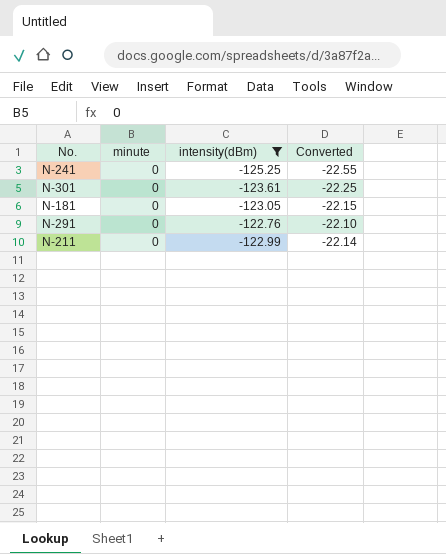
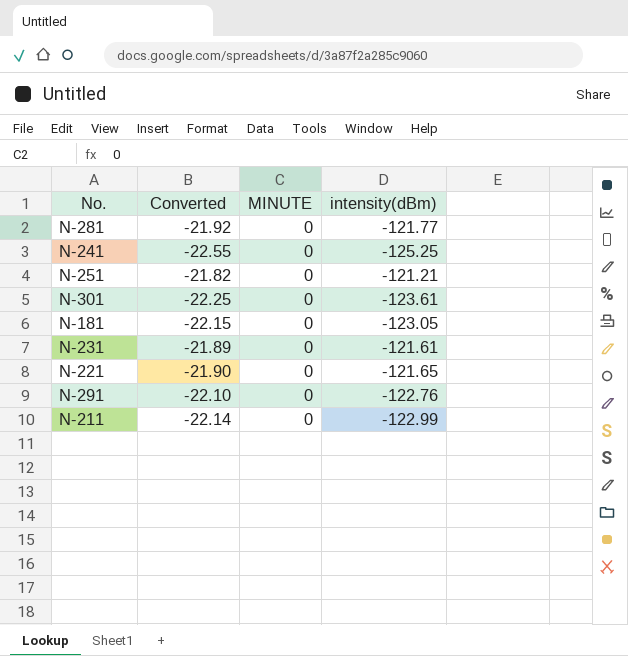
filter: intensity(dBm) <= -122.76 -> none
column Converted | position: 4 -> 2
column name: minute -> MINUTE

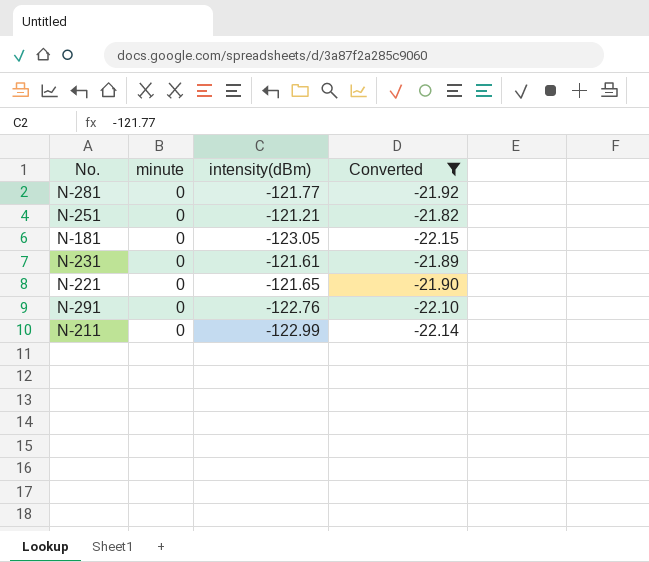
filter: none -> Converted >= -22.15
column name: MINUTE -> minute
column Converted | position: 2 -> 4

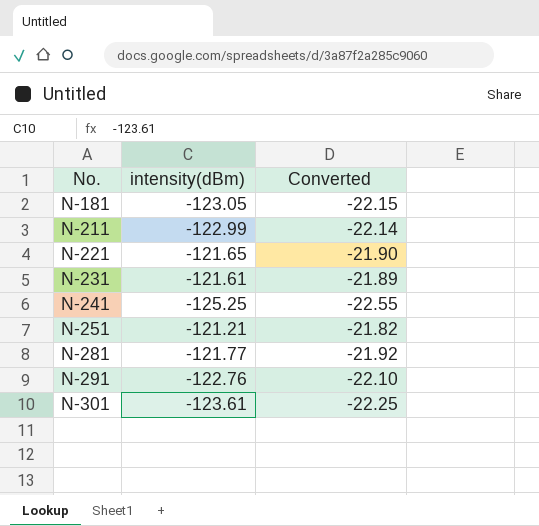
filter: Converted >= -22.15 -> none
row order: none -> No. ascending
column minute | position: 2 -> none

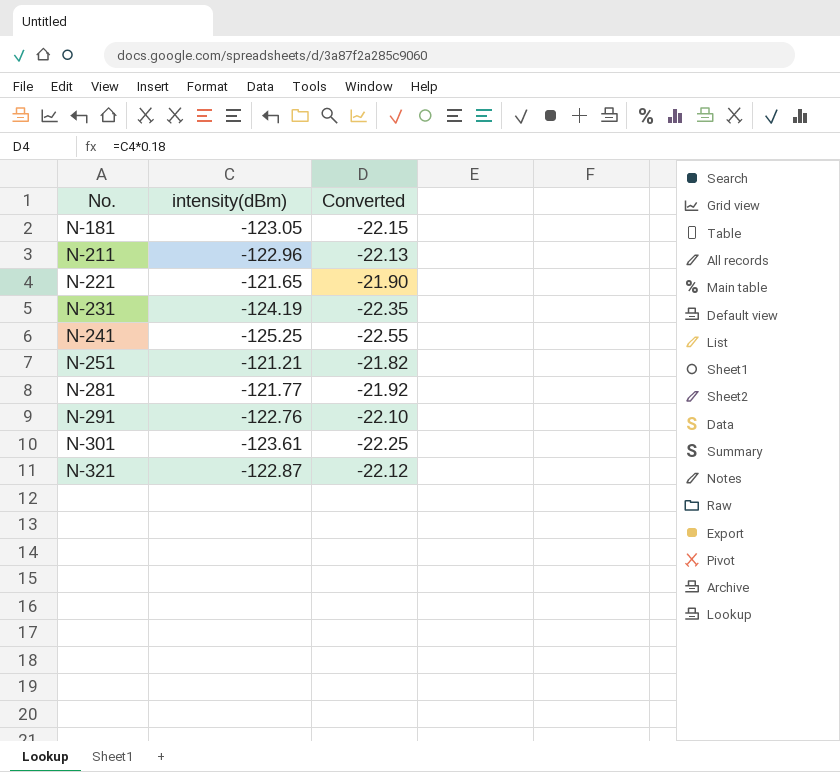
N-211 | intensity(dBm): -122.99 -> -122.96
N-211 | Converted: -22.14 -> -22.13
N-231 | intensity(dBm): -121.61 -> -124.19
N-231 | Converted: -21.89 -> -22.35
row N-321: none -> -122.87 | -22.12

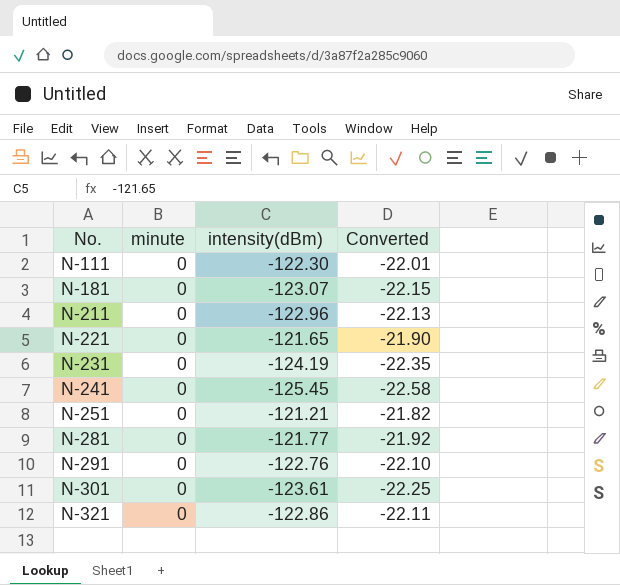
column minute | position: none -> 2
row N-111: none -> 0 | -122.30 | -22.01
N-181 | intensity(dBm): -123.05 -> -123.07
N-241 | intensity(dBm): -125.25 -> -125.45
N-241 | Converted: -22.55 -> -22.58
N-321 | intensity(dBm): -122.87 -> -122.86
N-321 | Converted: -22.12 -> -22.11

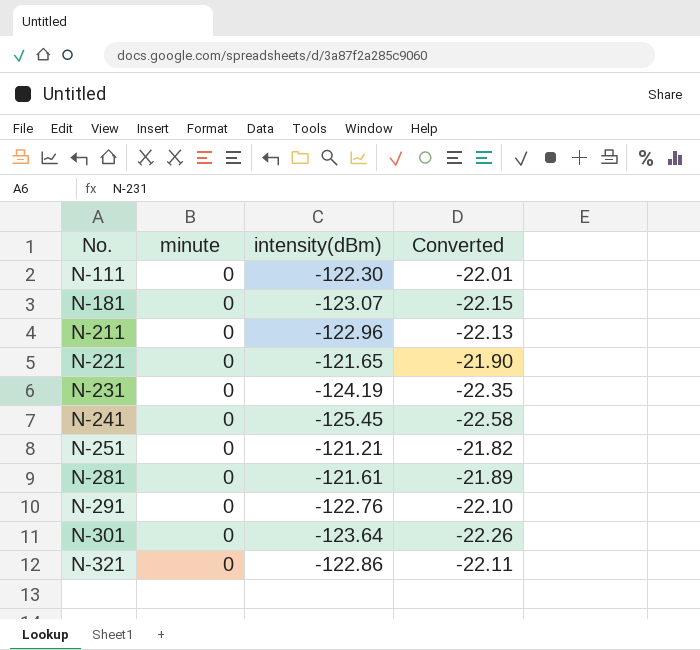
N-281 | intensity(dBm): -121.77 -> -121.61
N-281 | Converted: -21.92 -> -21.89
N-301 | intensity(dBm): -123.61 -> -123.64
N-301 | Converted: -22.25 -> -22.26

